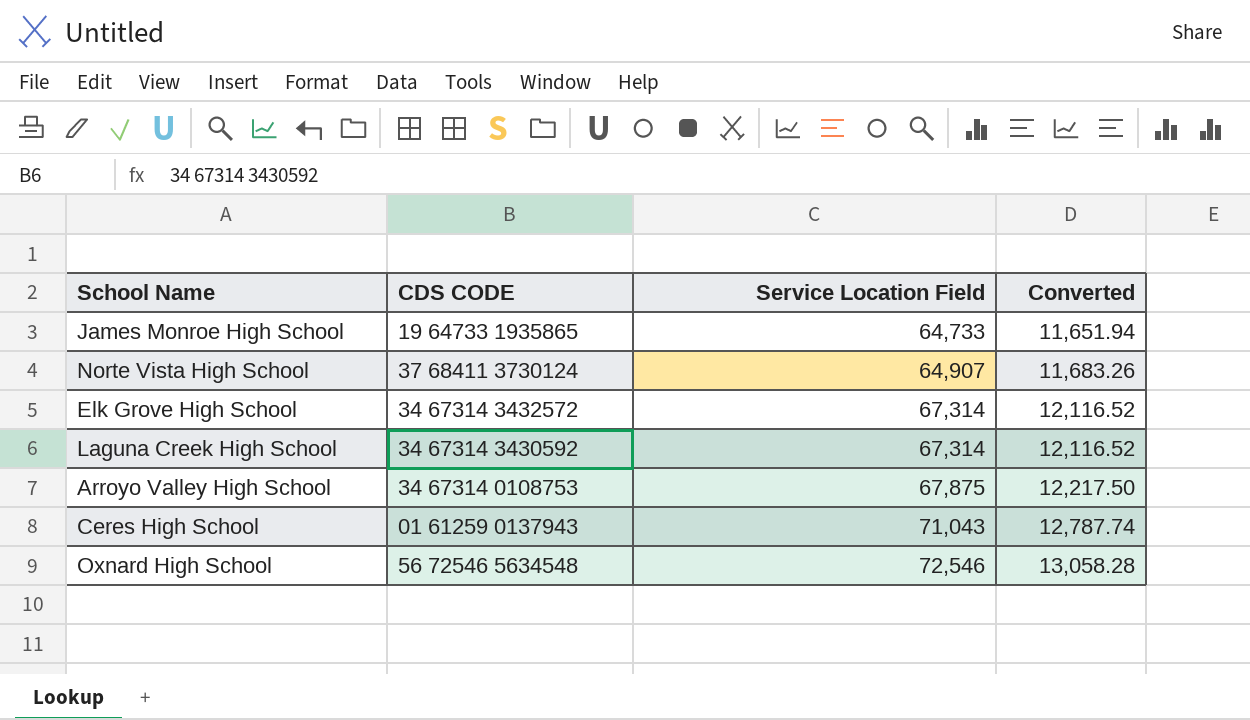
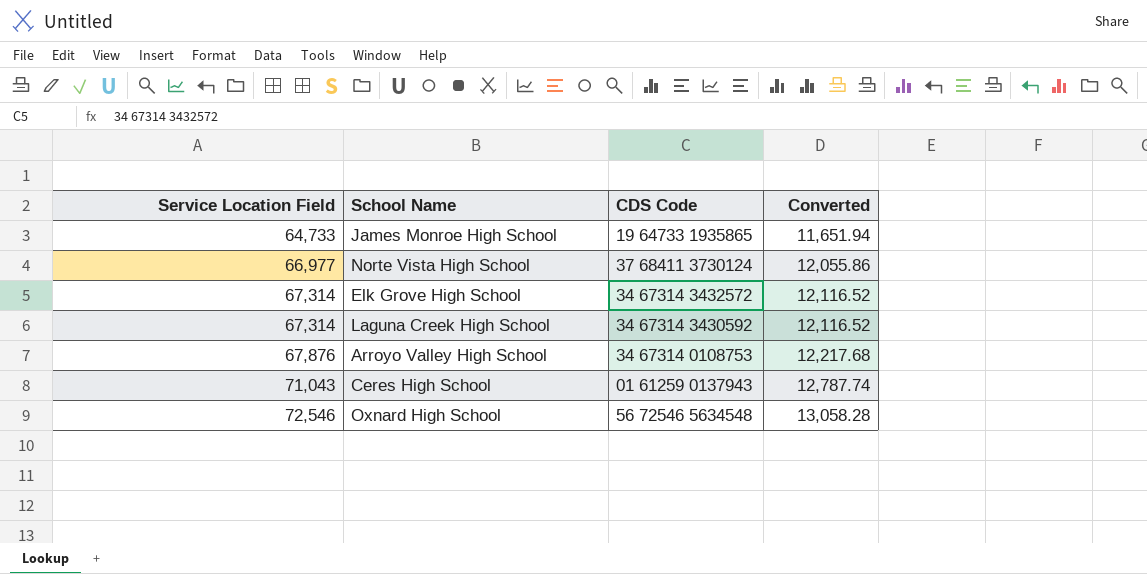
column Service Location Field | position: 3 -> 1
column name: CDS CODE -> CDS Code
Norte Vista High School | Service Location Field: 64,907 -> 66,977
Norte Vista High School | Converted: 11,683.26 -> 12,055.86
Arroyo Valley High School | Service Location Field: 67,875 -> 67,876
Arroyo Valley High School | Converted: 12,217.50 -> 12,217.68

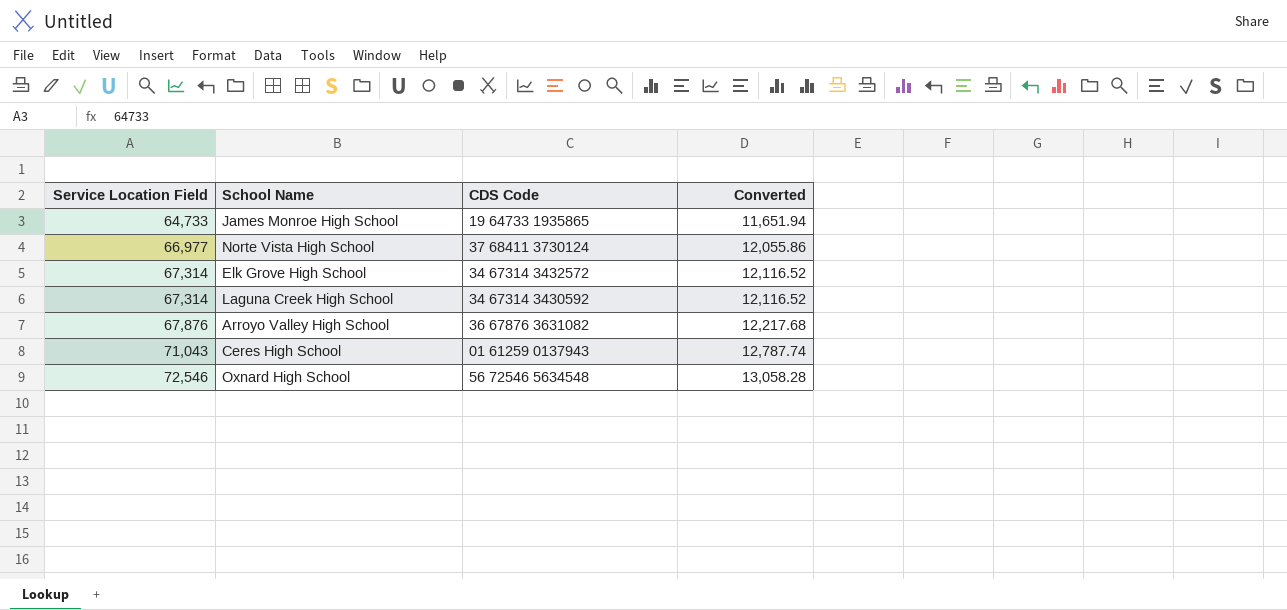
Arroyo Valley High School | CDS Code: 34 67314 0108753 -> 36 67876 3631082

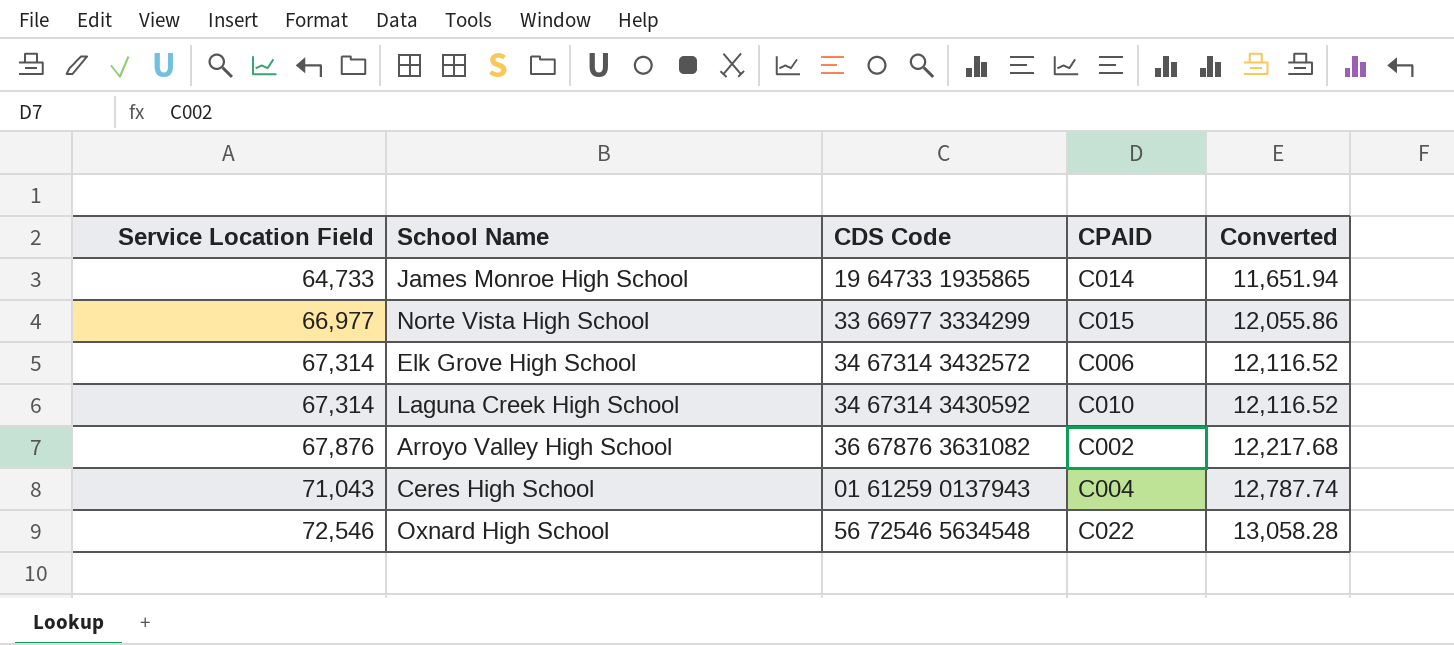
column CPAID | position: none -> 4
Norte Vista High School | CDS Code: 37 68411 3730124 -> 33 66977 3334299

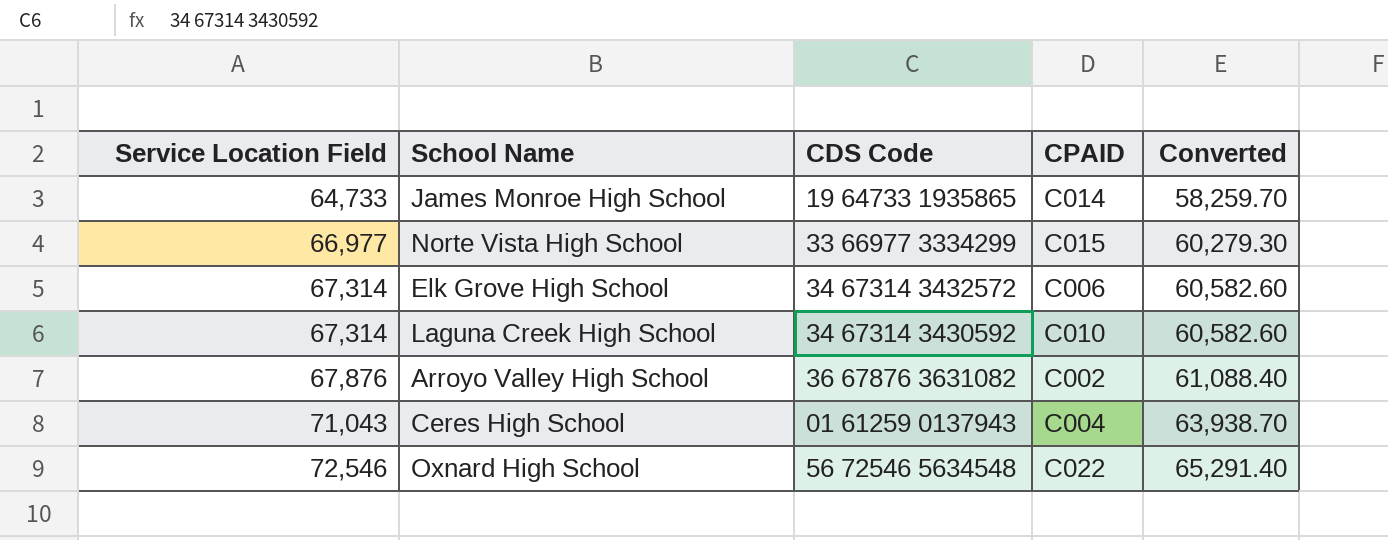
column Converted | formula: [Service Location Field] * 0.18 -> [Service Location Field] * 0.9

